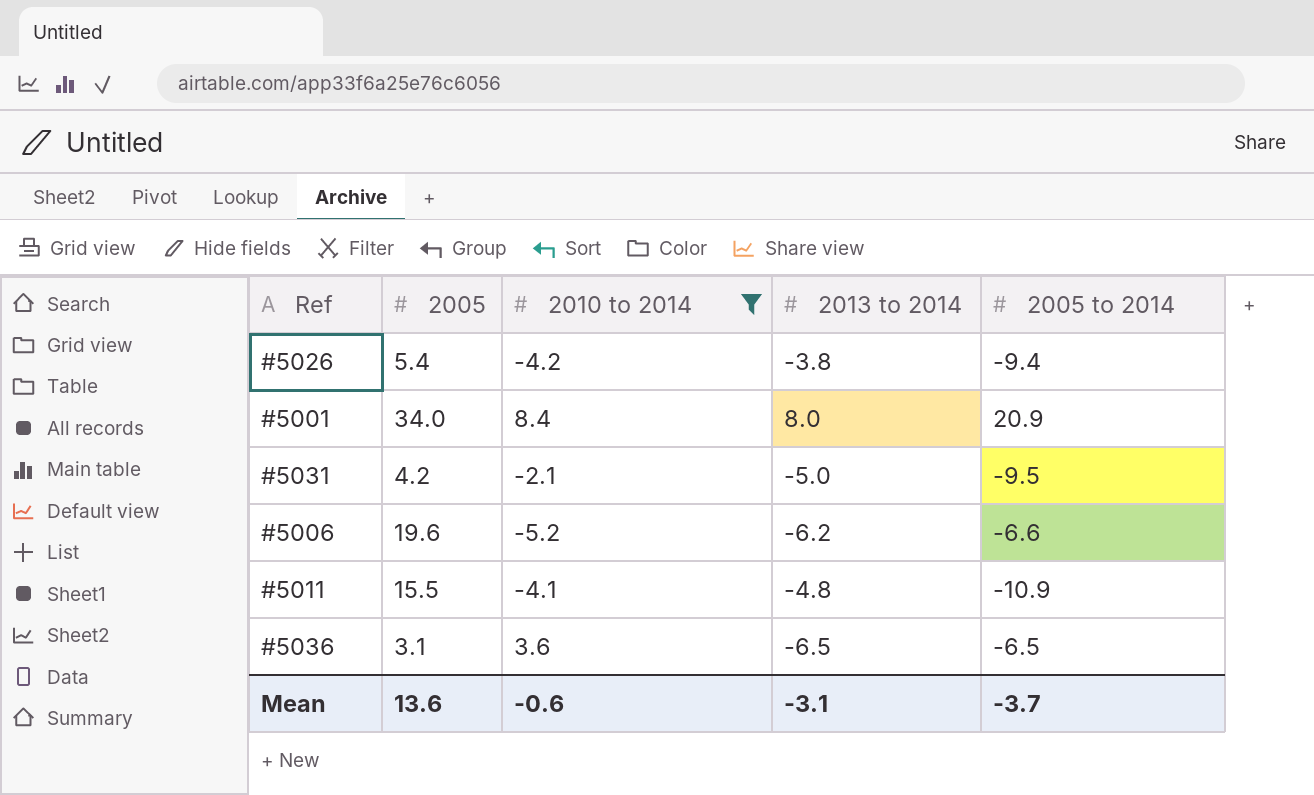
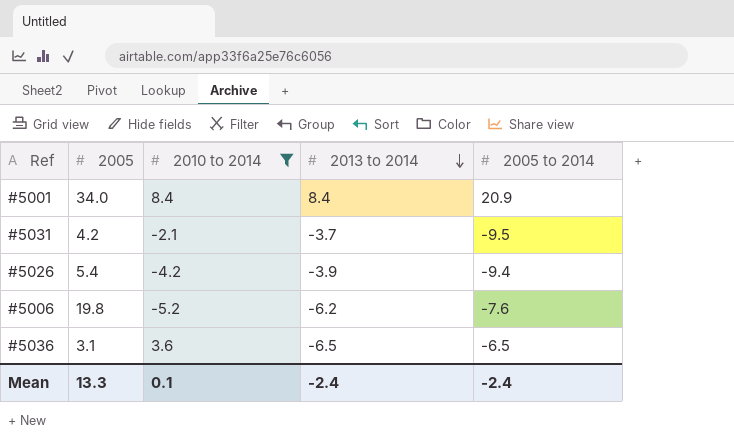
row order: none -> 2013 to 2014 descending
row #5011: 15.5 | -4.1 | -4.8 | -10.9 -> none
#5001 | 2013 to 2014: 8.0 -> 8.4
#5031 | 2013 to 2014: -5.0 -> -3.7
#5026 | 2013 to 2014: -3.8 -> -3.9
#5006 | 2005: 19.6 -> 19.8
#5006 | 2005 to 2014: -6.6 -> -7.6
Mean | 2005: 13.6 -> 13.3
Mean | 2010 to 2014: -0.6 -> 0.1
Mean | 2013 to 2014: -3.1 -> -2.4
Mean | 2005 to 2014: -3.7 -> -2.4

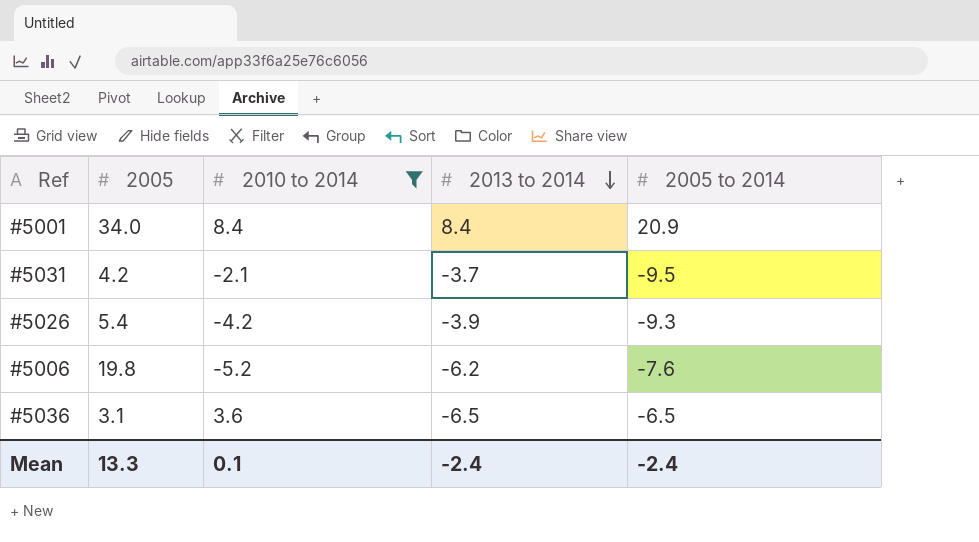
#5026 | 2005 to 2014: -9.4 -> -9.3

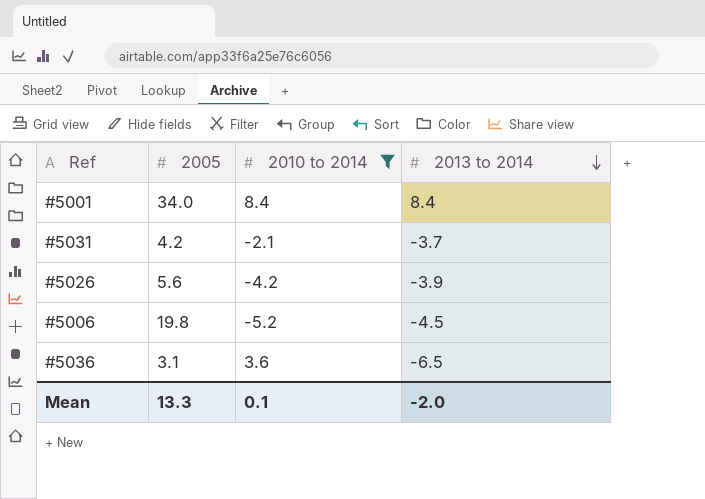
column 2005 to 2014 | position: 5 -> none
#5026 | 2005: 5.4 -> 5.6
#5006 | 2013 to 2014: -6.2 -> -4.5
Mean | 2013 to 2014: -2.4 -> -2.0

